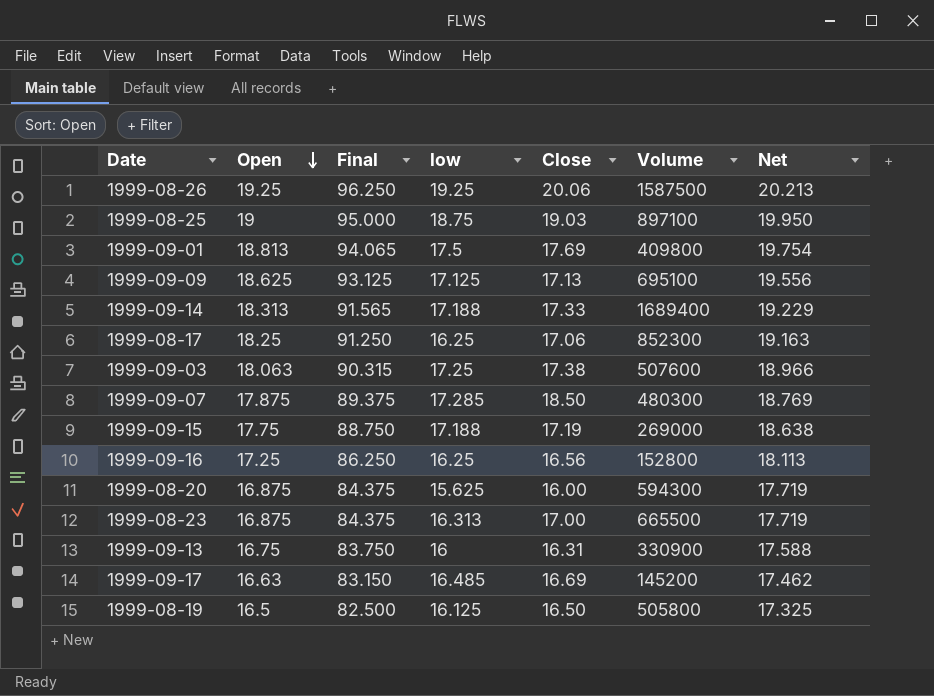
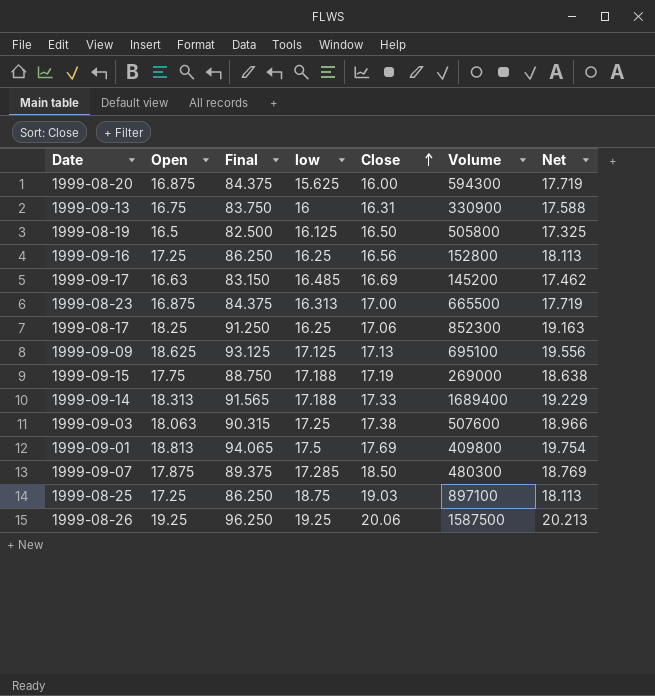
row order: Open descending -> Close ascending
1999-08-25 | Open: 19 -> 17.25
1999-08-25 | Final: 95.000 -> 86.250
1999-08-25 | Net: 19.950 -> 18.113

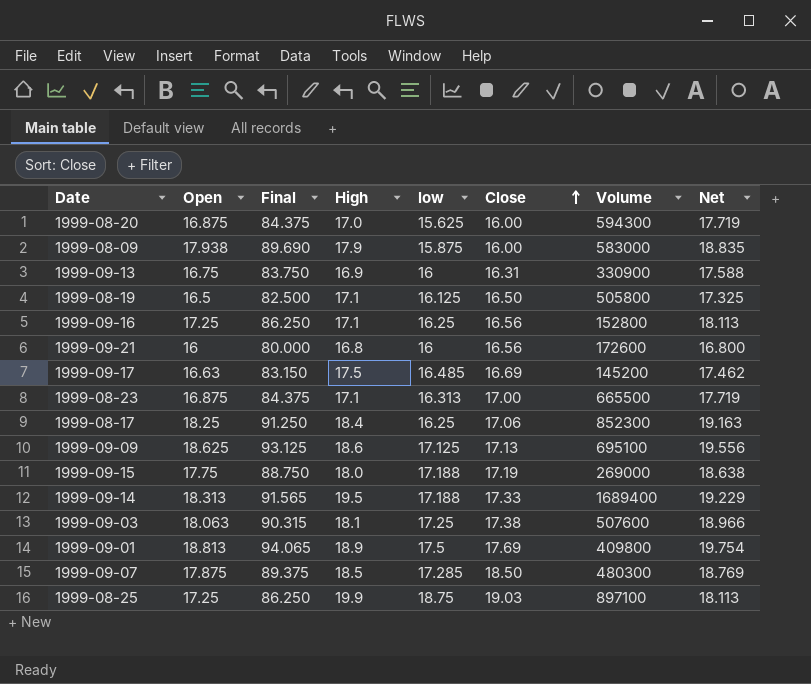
column High | position: none -> 4
row 1999-08-26: 19.25 | 96.250 | 19.25 | 20.06 | 1587500 | 20.213 -> none
row 1999-08-09: none -> 17.938 | 89.690 | 17.9 | 15.875 | 16.00 | 583000 | 18.835
row 1999-09-21: none -> 16 | 80.000 | 16.8 | 16 | 16.56 | 172600 | 16.800

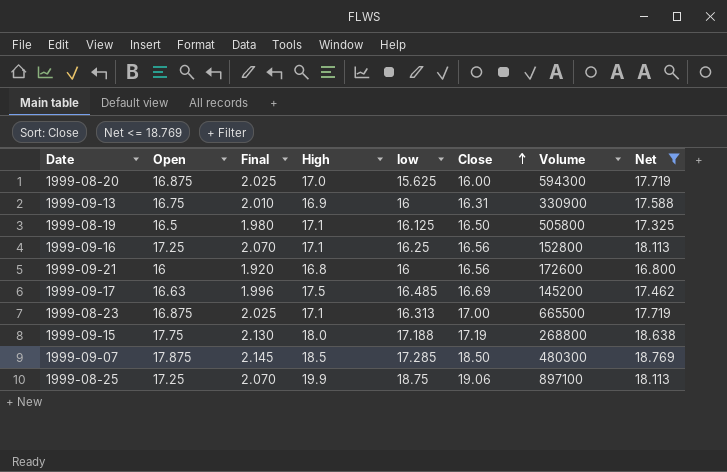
filter: none -> Net <= 18.769
column Final | formula: [Open] * 5 -> [Open] * 0.12
1999-09-15 | Volume: 269000 -> 268800
1999-08-25 | Close: 19.03 -> 19.06

